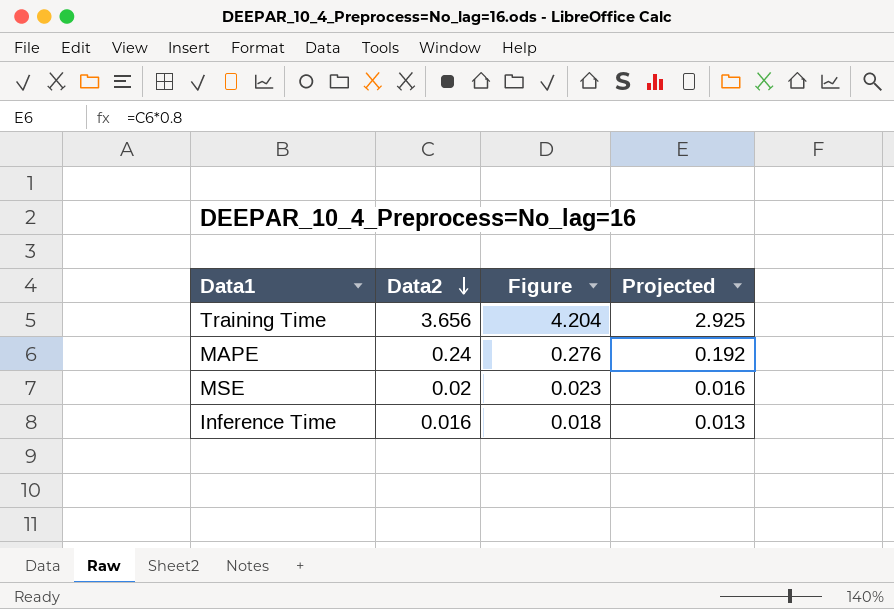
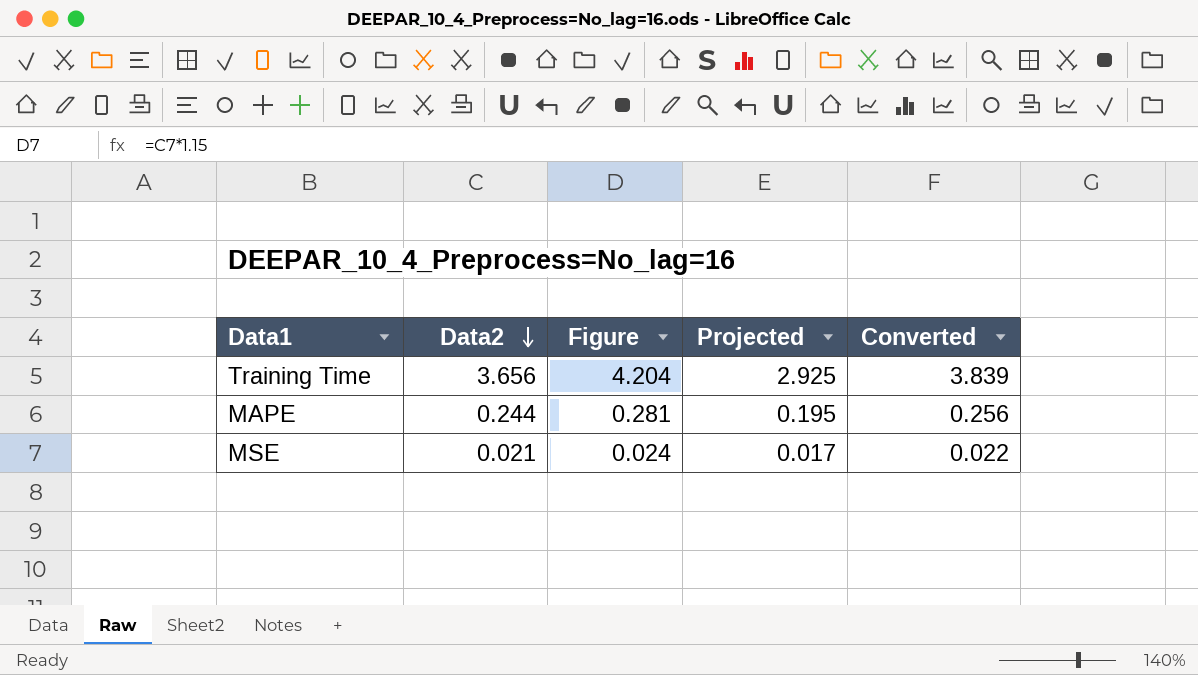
column Converted | formula: none -> [Data2] * 1.05
row Inference Time: 0.016 | 0.018 | 0.013 -> none
MAPE | Data2: 0.24 -> 0.244
MAPE | Figure: 0.276 -> 0.281
MAPE | Projected: 0.192 -> 0.195
MSE | Data2: 0.02 -> 0.021
MSE | Figure: 0.023 -> 0.024
MSE | Projected: 0.016 -> 0.017

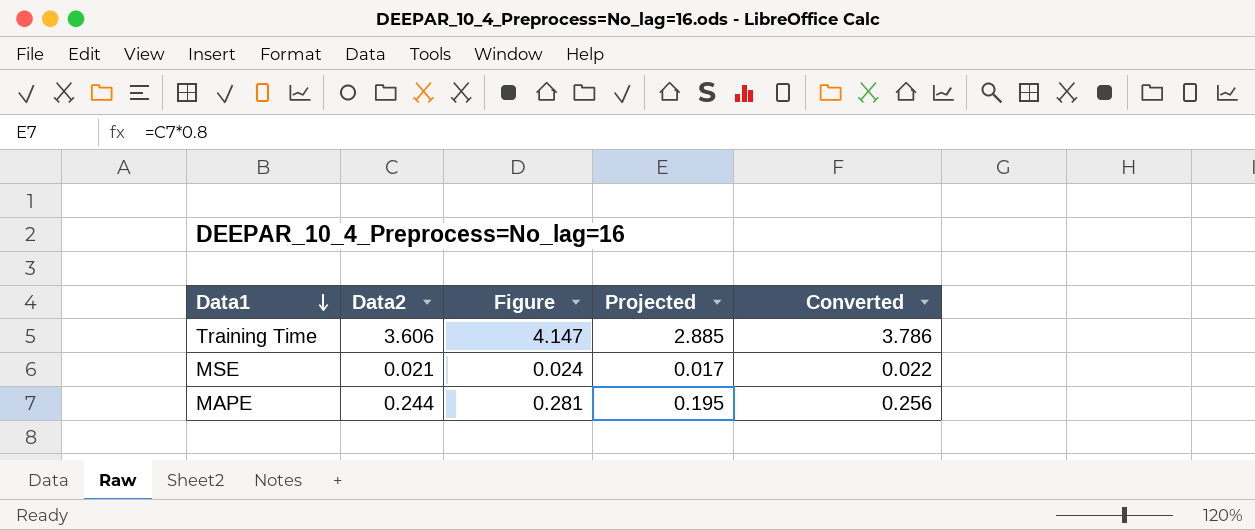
row order: Data2 descending -> Data1 descending
Training Time | Data2: 3.656 -> 3.606
Training Time | Figure: 4.204 -> 4.147
Training Time | Projected: 2.925 -> 2.885
Training Time | Converted: 3.839 -> 3.786

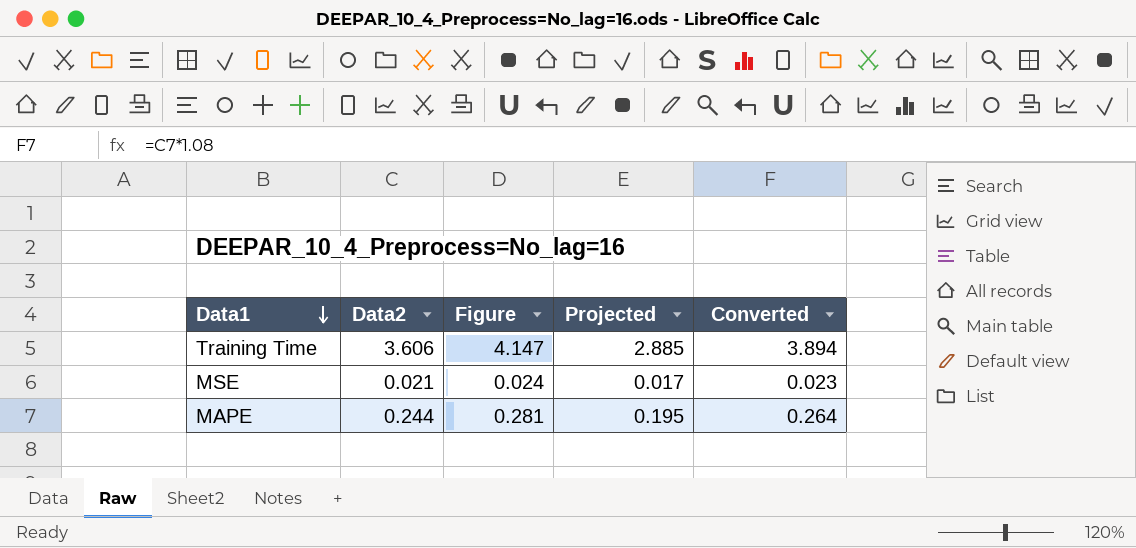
column Converted | formula: [Data2] * 1.05 -> [Data2] * 1.08

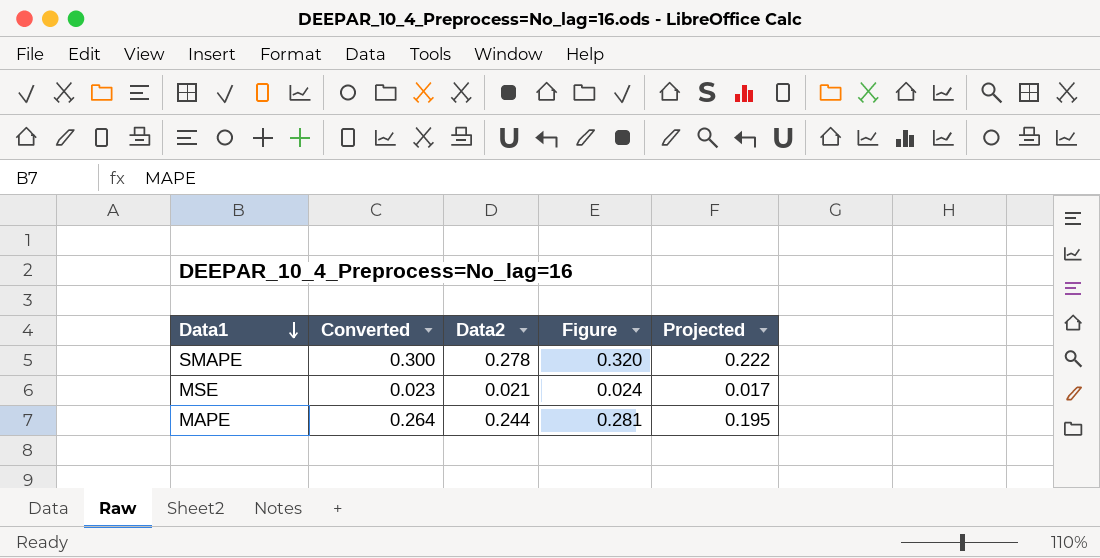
column Converted | position: 5 -> 2
row Training Time: 3.606 | 4.147 | 2.885 | 3.894 -> none
row SMAPE: none -> 0.300 | 0.278 | 0.320 | 0.222

